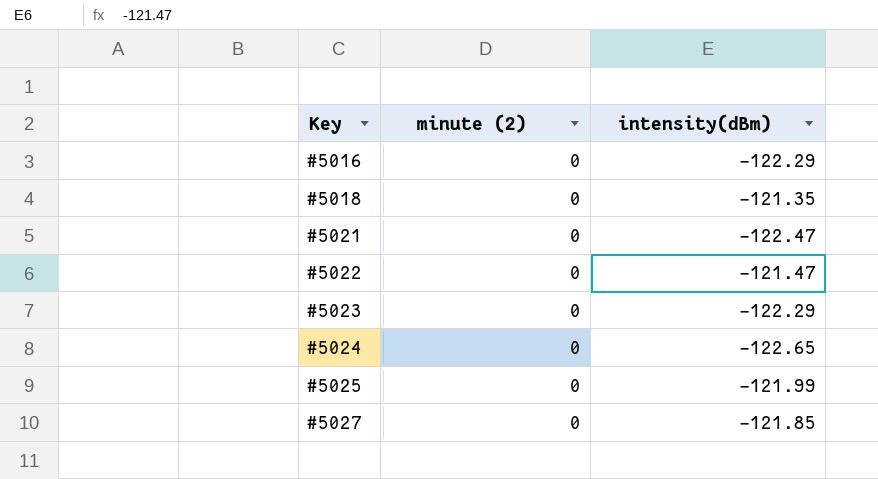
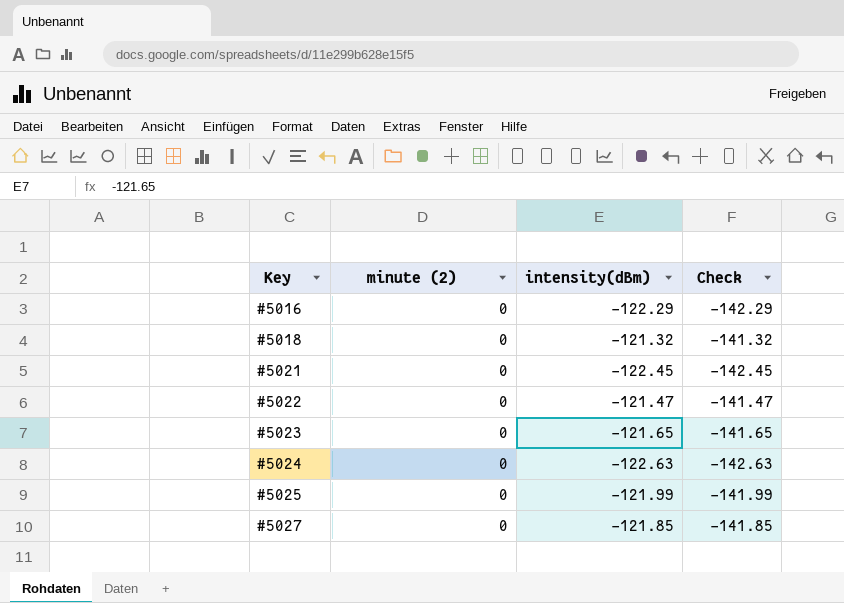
column Check | formula: none -> [intensity(dBm)] - 20
#5018 | intensity(dBm): -121.35 -> -121.32
#5021 | intensity(dBm): -122.47 -> -122.45
#5023 | intensity(dBm): -122.29 -> -121.65
#5024 | intensity(dBm): -122.65 -> -122.63

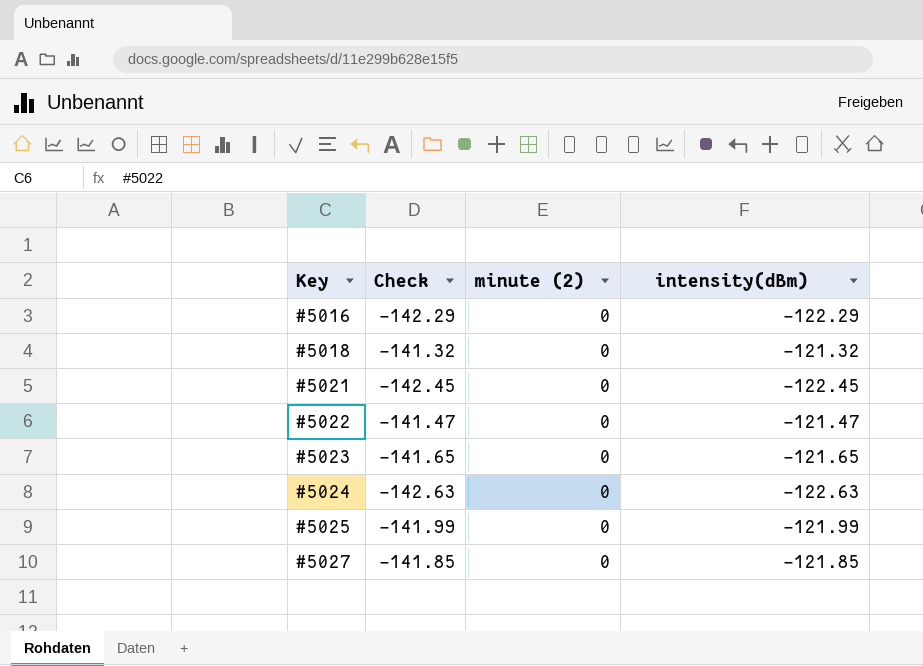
column Check | position: 4 -> 2

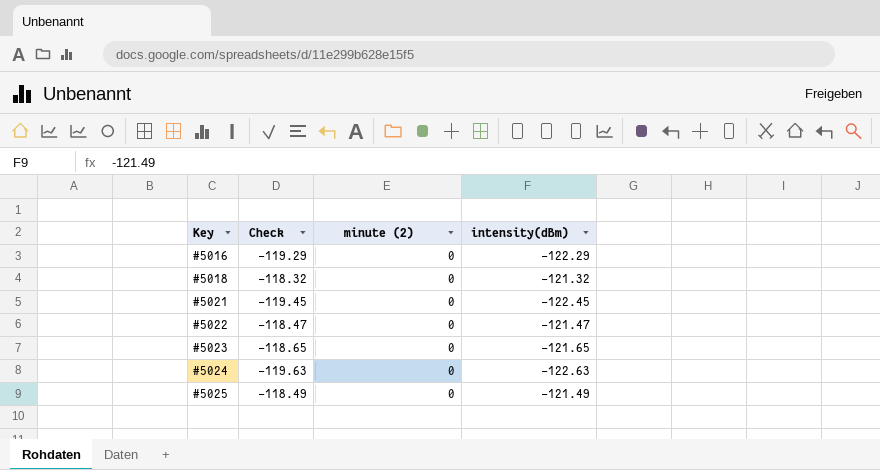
column Check | formula: [intensity(dBm)] - 20 -> [intensity(dBm)] + 3
row #5027: -141.85 | 0 | -121.85 -> none
#5025 | intensity(dBm): -121.99 -> -121.49

